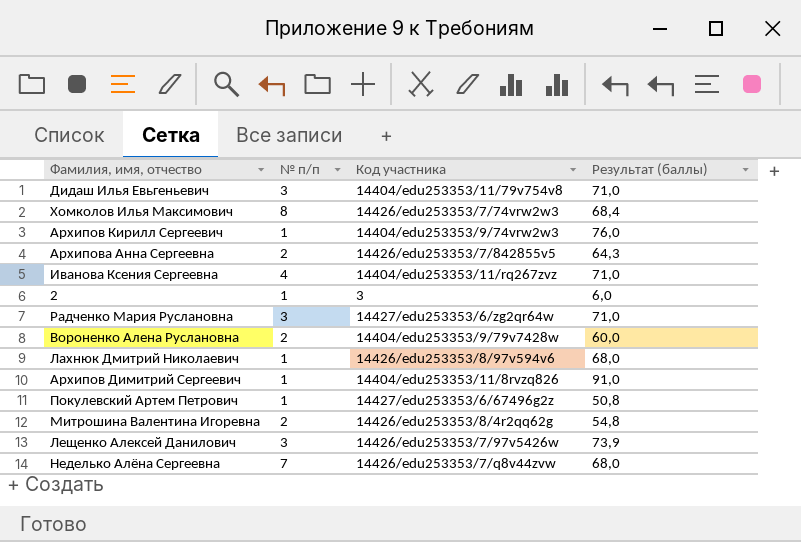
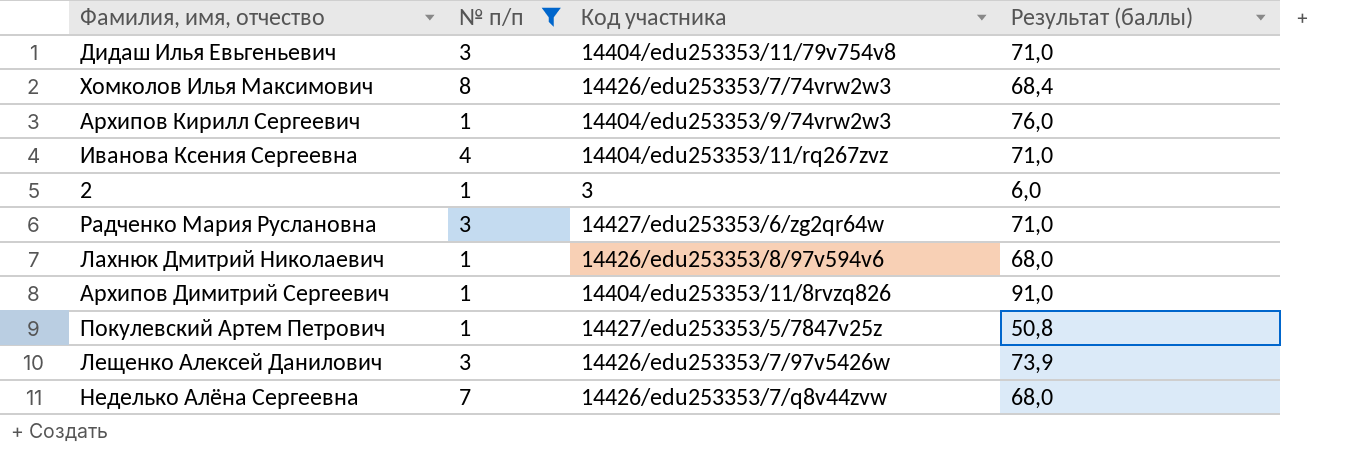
filter: none -> № п/п != 2
Покулевский Артем Петрович | Код участника: 14427/edu253353/6/67496g2z -> 14427/edu253353/5/7847v25z

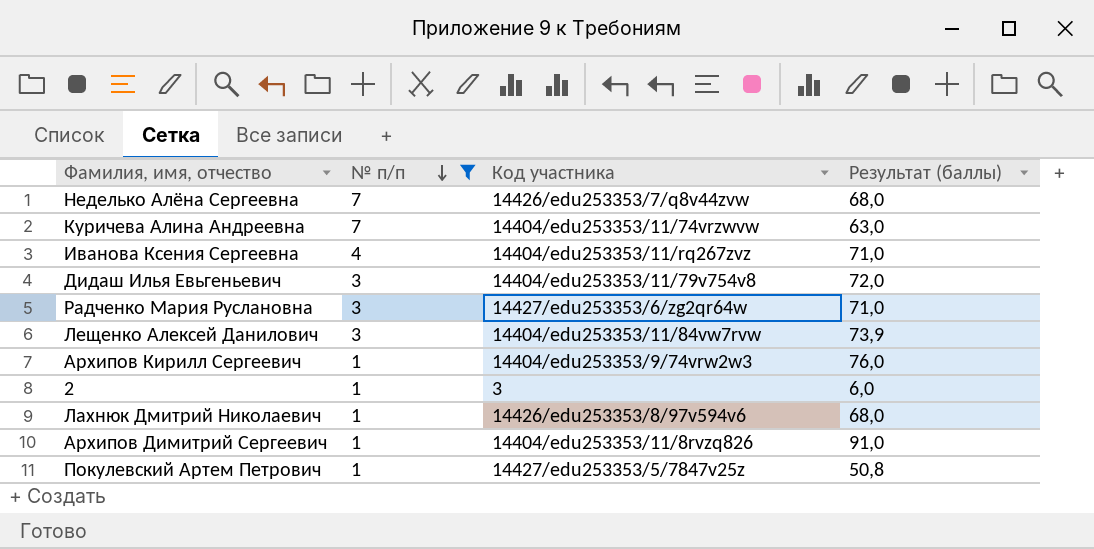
row order: none -> № п/п descending
row Хомколов Илья Максимович: 8 | 14426/edu253353/7/74vrw2w3 | 68,4 -> none
row Куричева Алина Андреевна: none -> 7 | 14404/edu253353/11/74vrzwvw | 63,0
Дидаш Илья Евьгеньевич | Результат (баллы): 71,0 -> 72,0
Лещенко Алексей Данилович | Код участника: 14426/edu253353/7/97v5426w -> 14404/edu253353/11/84vw7rvw

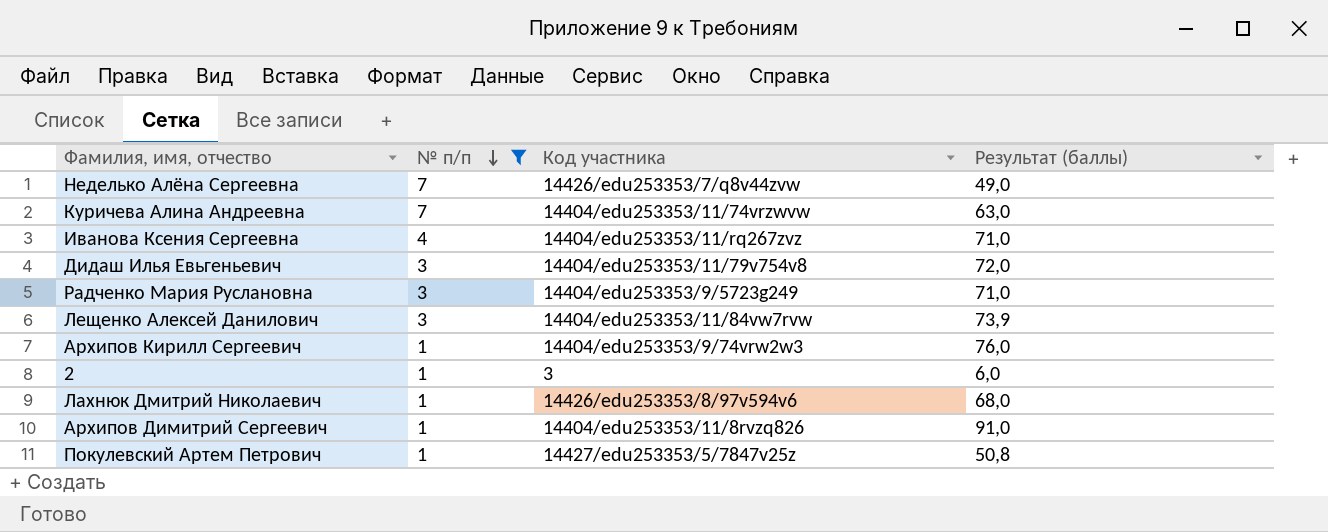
Неделько Алёна Сергеевна | Результат (баллы): 68,0 -> 49,0
Радченко Мария Руслановна | Код участника: 14427/edu253353/6/zg2qr64w -> 14404/edu253353/9/5723g249

